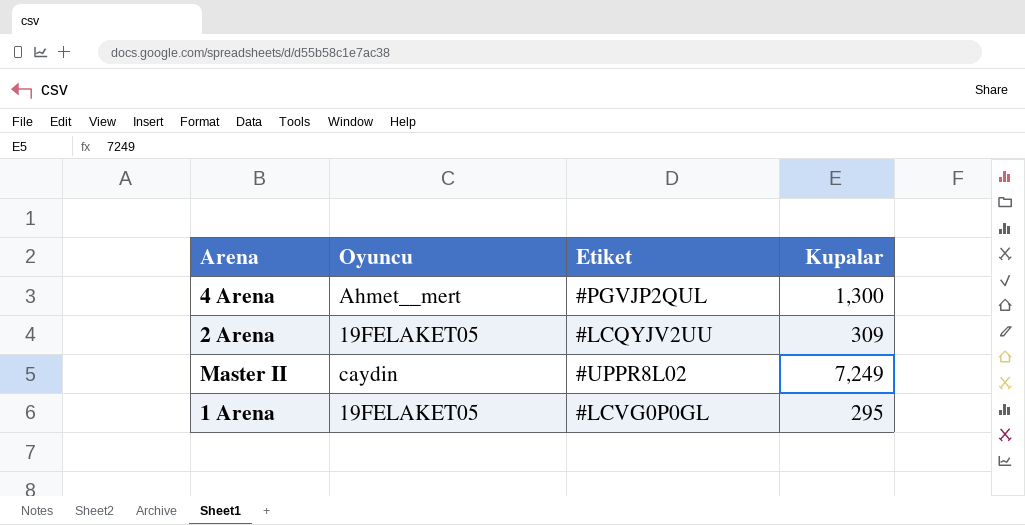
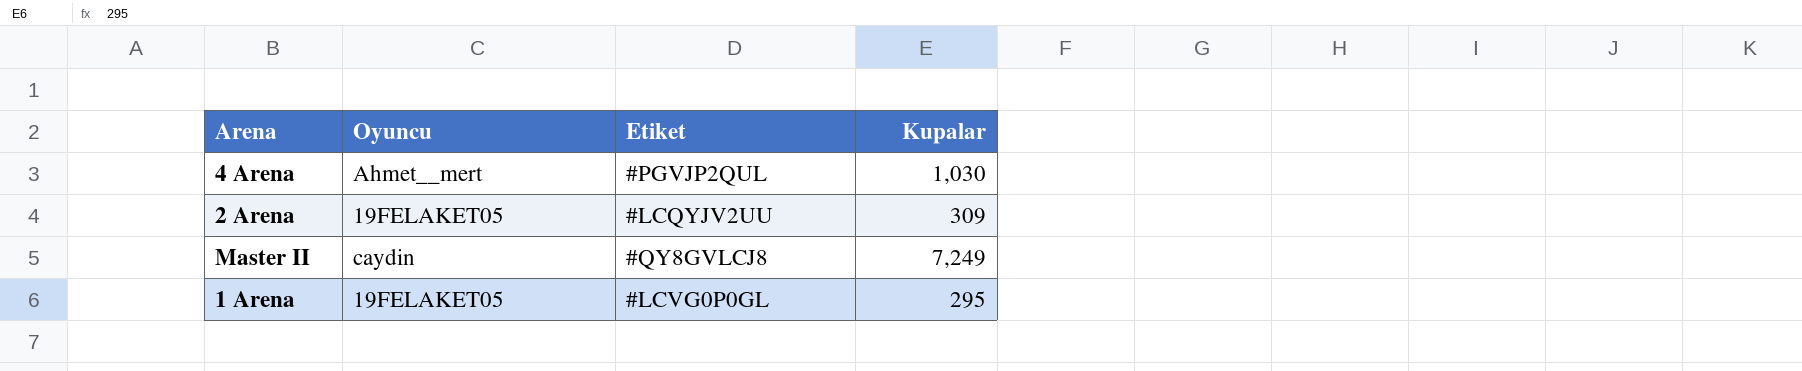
4 Arena | Kupalar: 1,300 -> 1,030
Master II | Etiket: #UPPR8L02 -> #QY8GVLCJ8

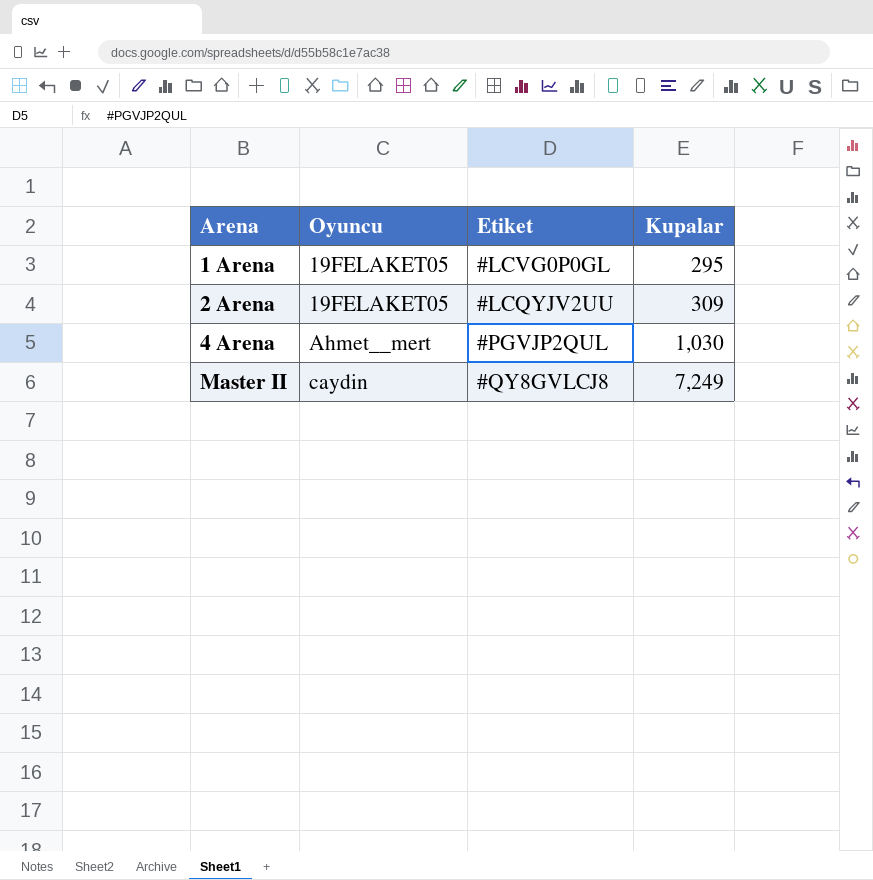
row order: none -> Arena ascending

